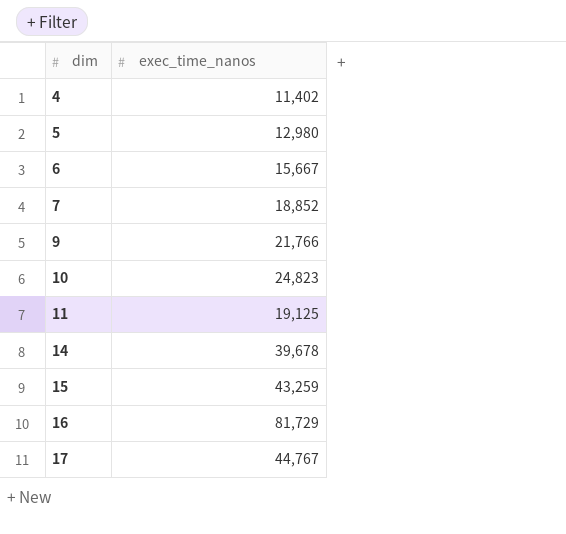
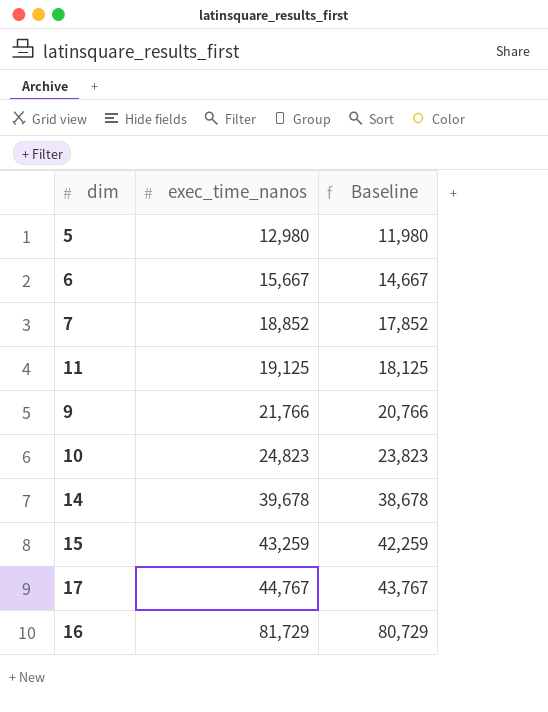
row order: dim ascending -> exec_time_nanos ascending
column Baseline | formula: none -> [exec_time_nanos] - 1000
row 4: 11,402 -> none

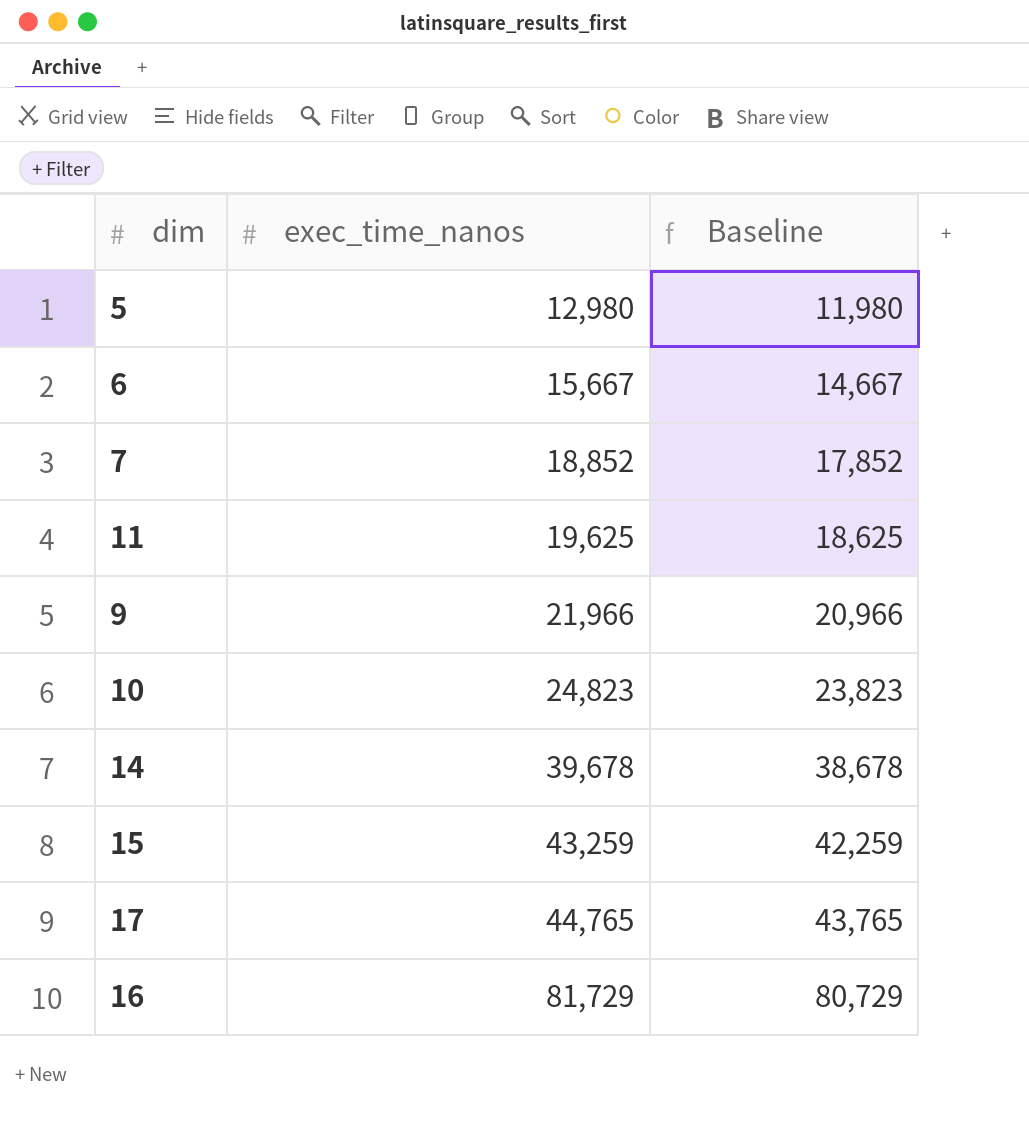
11 | exec_time_nanos: 19,125 -> 19,625
11 | Baseline: 18,125 -> 18,625
9 | exec_time_nanos: 21,766 -> 21,966
9 | Baseline: 20,766 -> 20,966
17 | exec_time_nanos: 44,767 -> 44,765
17 | Baseline: 43,767 -> 43,765

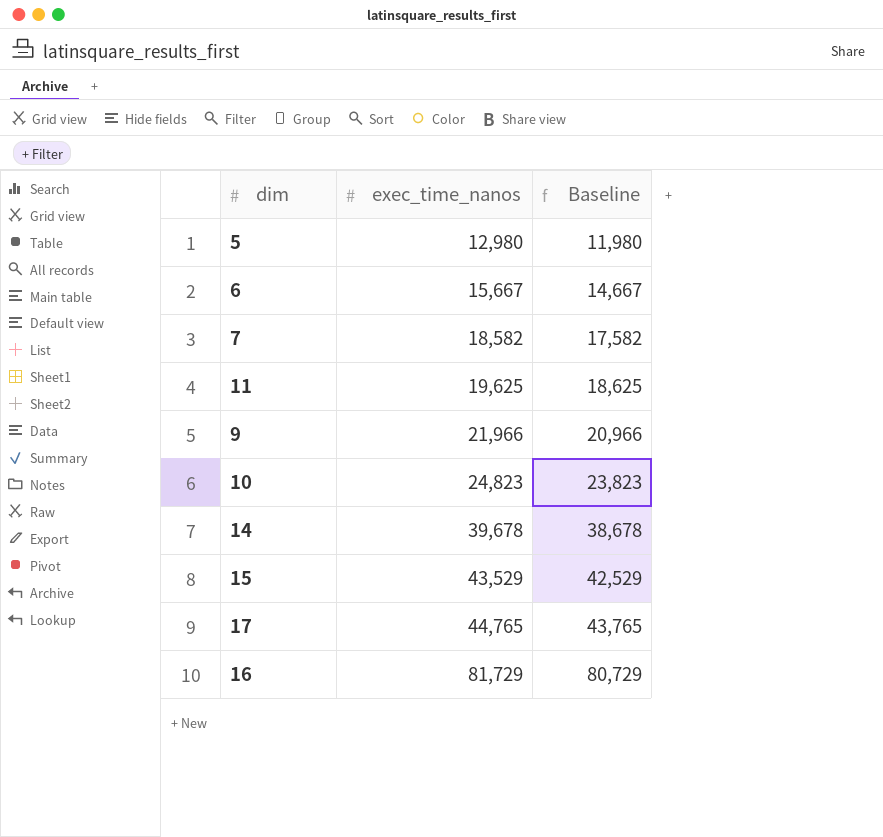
7 | exec_time_nanos: 18,852 -> 18,582
7 | Baseline: 17,852 -> 17,582
15 | exec_time_nanos: 43,259 -> 43,529
15 | Baseline: 42,259 -> 42,529

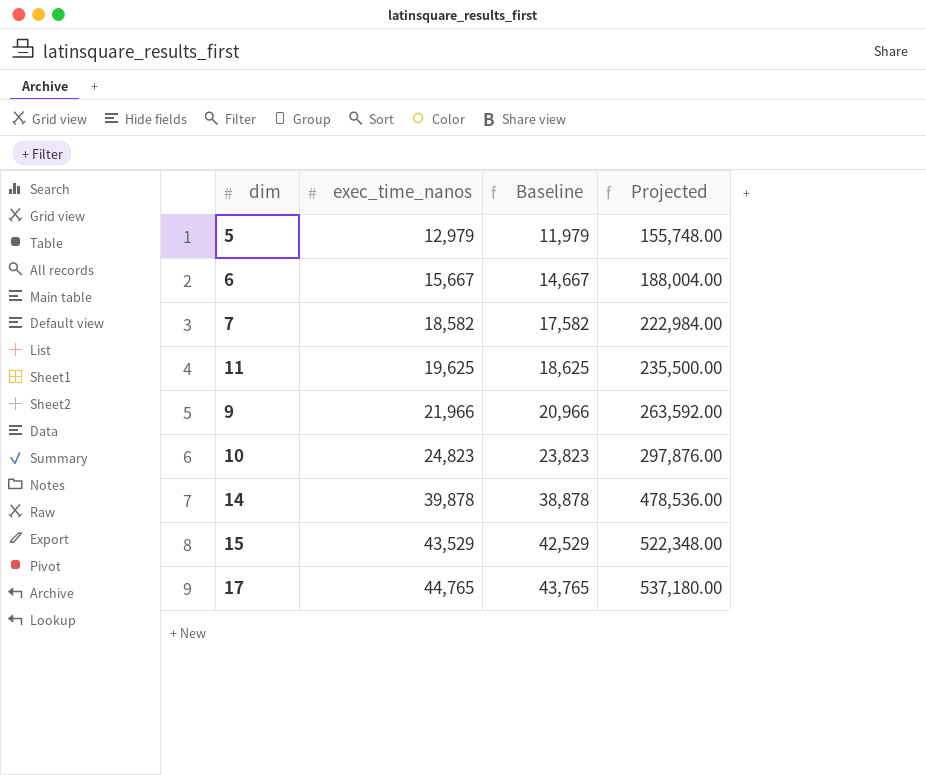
column Projected | formula: none -> [exec_time_nanos] * 12
row 16: 81,729 | 80,729 -> none
5 | exec_time_nanos: 12,980 -> 12,979
5 | Baseline: 11,980 -> 11,979
14 | exec_time_nanos: 39,678 -> 39,878
14 | Baseline: 38,678 -> 38,878

